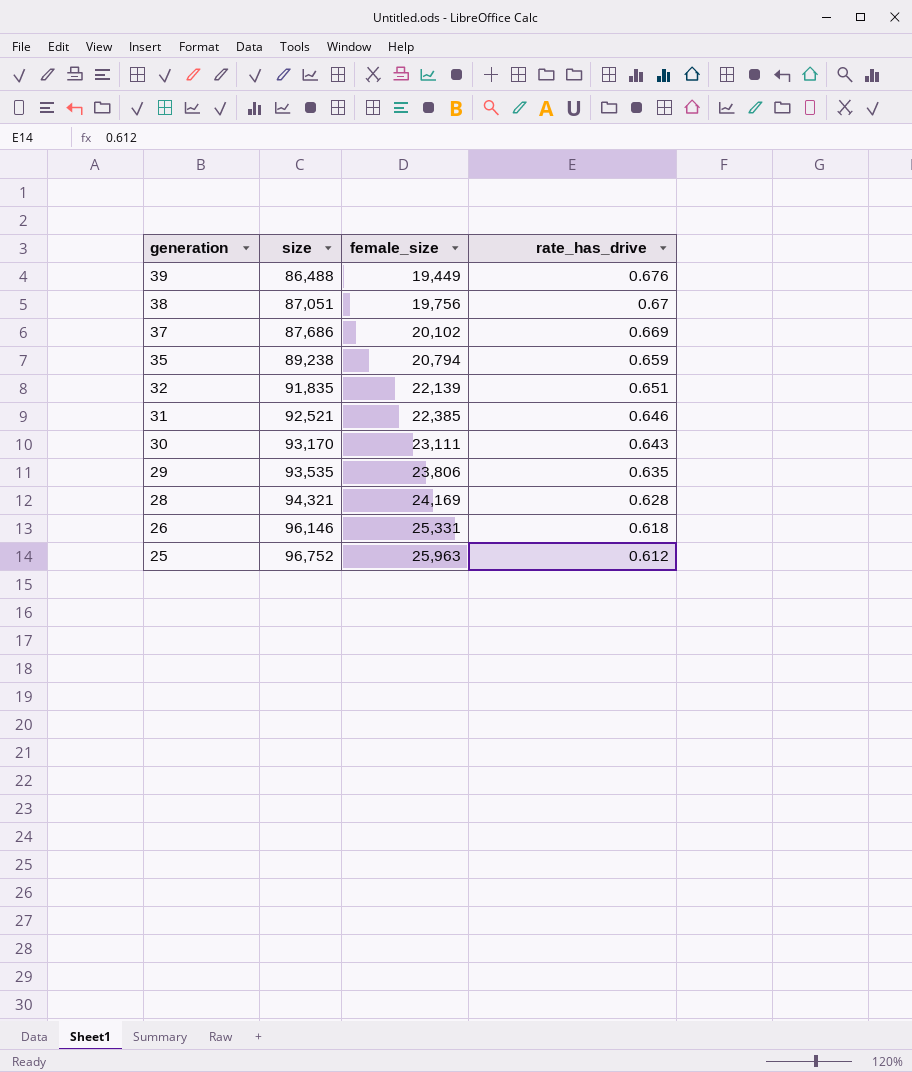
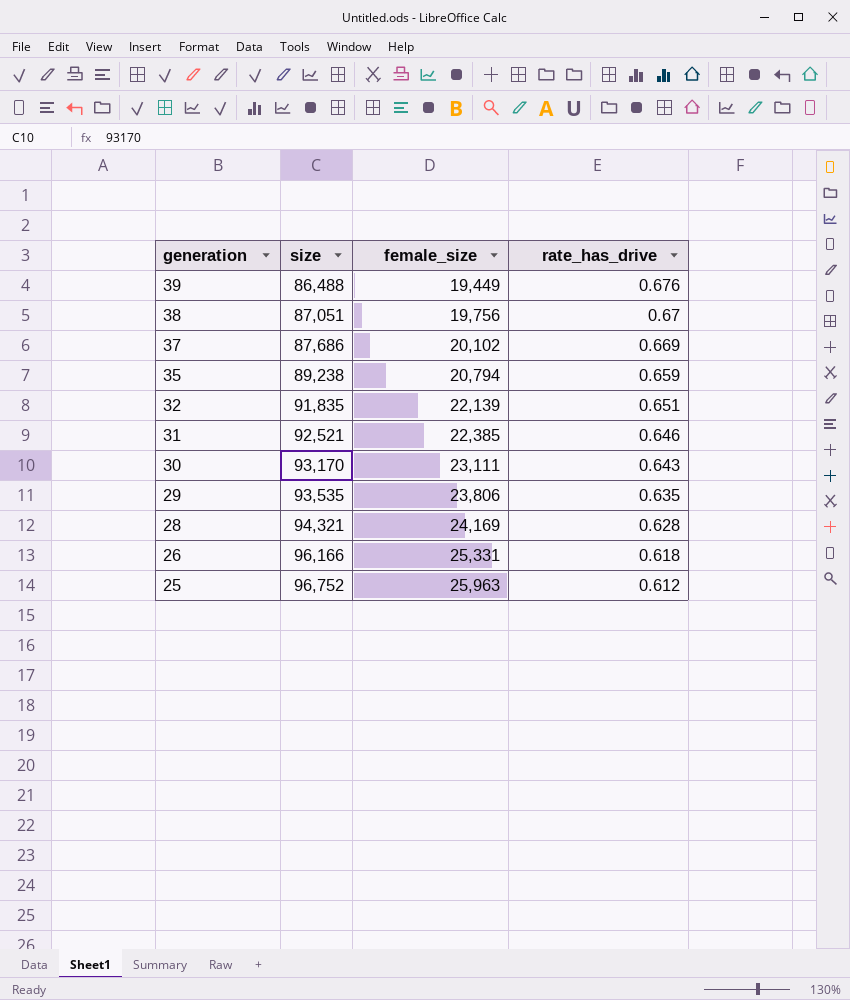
26 | size: 96,146 -> 96,166

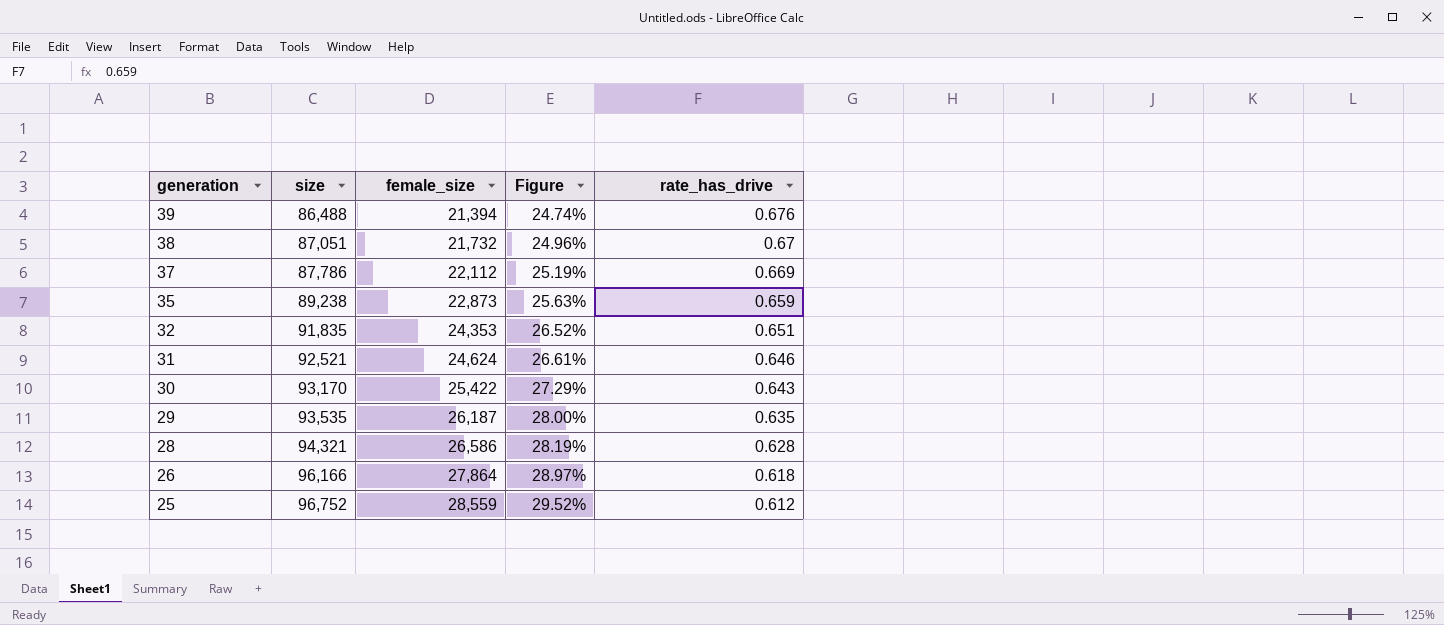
column Figure | formula: none -> [female_size] / [size]
39 | female_size: 19,449 -> 21,394
38 | female_size: 19,756 -> 21,732
37 | size: 87,686 -> 87,786
37 | female_size: 20,102 -> 22,112
35 | female_size: 20,794 -> 22,873
32 | female_size: 22,139 -> 24,353
31 | female_size: 22,385 -> 24,624
30 | female_size: 23,111 -> 25,422
29 | female_size: 23,806 -> 26,187
28 | female_size: 24,169 -> 26,586
26 | female_size: 25,331 -> 27,864
25 | female_size: 25,963 -> 28,559

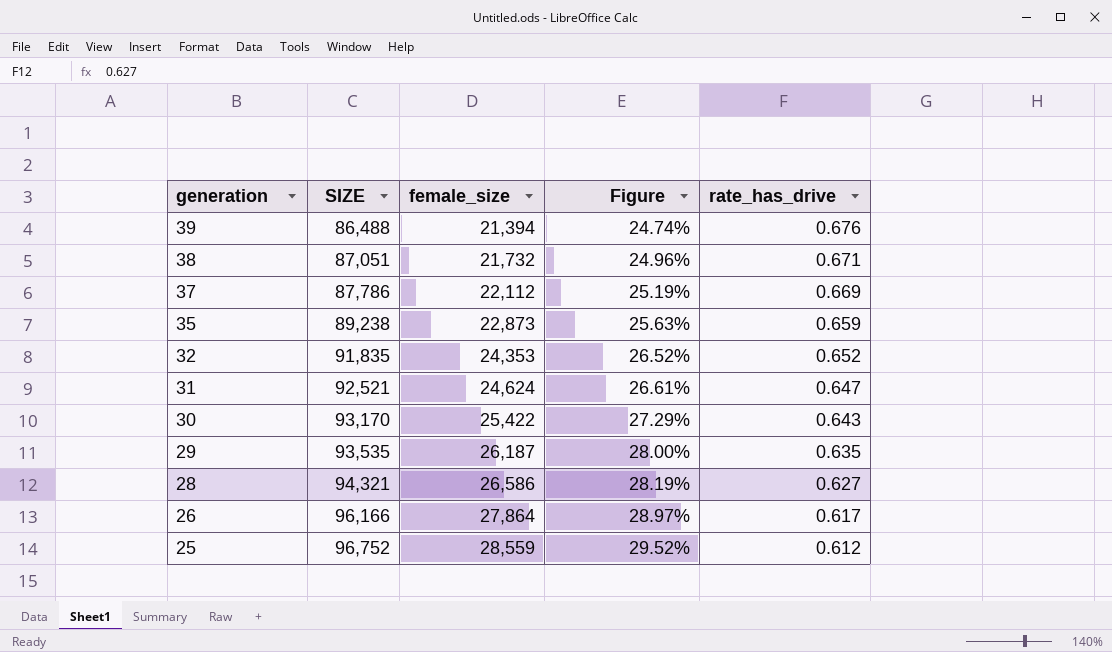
column name: size -> SIZE
38 | rate_has_drive: 0.67 -> 0.671
32 | rate_has_drive: 0.651 -> 0.652
31 | rate_has_drive: 0.646 -> 0.647
28 | rate_has_drive: 0.628 -> 0.627
26 | rate_has_drive: 0.618 -> 0.617

